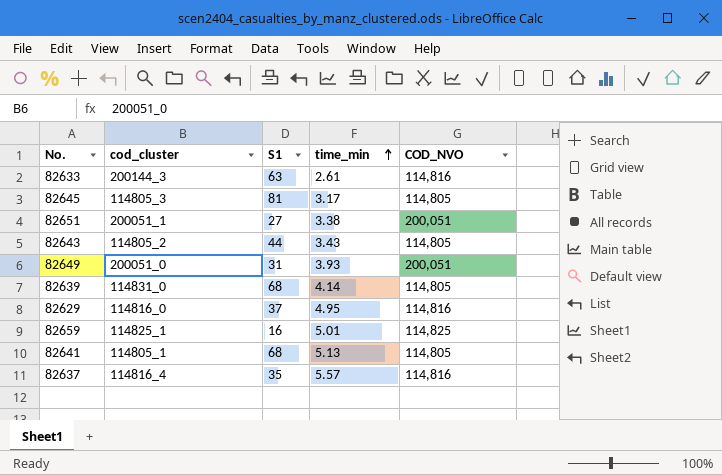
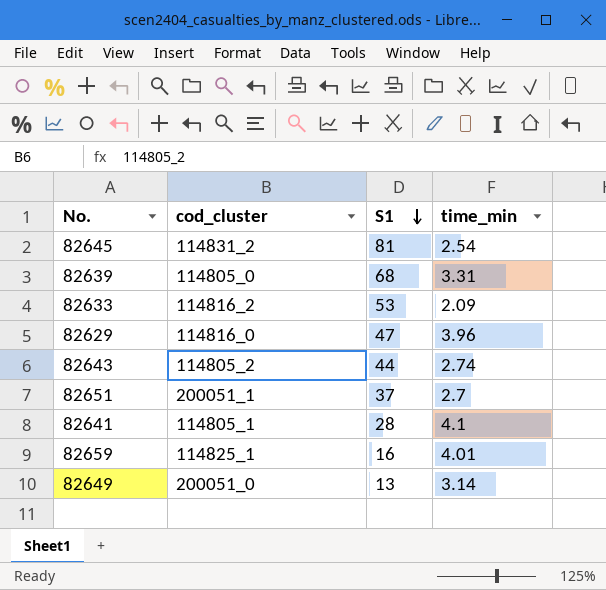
row order: time_min ascending -> S1 descending
column COD_NVO | position: 5 -> none
row 82637: 114816_4 | 35 | 5.57 | 114,816 -> none
82645 | cod_cluster: 114805_3 -> 114831_2
82645 | time_min: 3.17 -> 2.54
82639 | cod_cluster: 114831_0 -> 114805_0
82639 | time_min: 4.14 -> 3.31
82633 | cod_cluster: 200144_3 -> 114816_2
82633 | S1: 63 -> 53
82633 | time_min: 2.61 -> 2.09
82629 | S1: 37 -> 47
82629 | time_min: 4.95 -> 3.96
82643 | time_min: 3.43 -> 2.74
82651 | S1: 27 -> 37
82651 | time_min: 3.38 -> 2.7
82641 | S1: 68 -> 28
82641 | time_min: 5.13 -> 4.1
82659 | time_min: 5.01 -> 4.01
82649 | S1: 31 -> 13
82649 | time_min: 3.93 -> 3.14

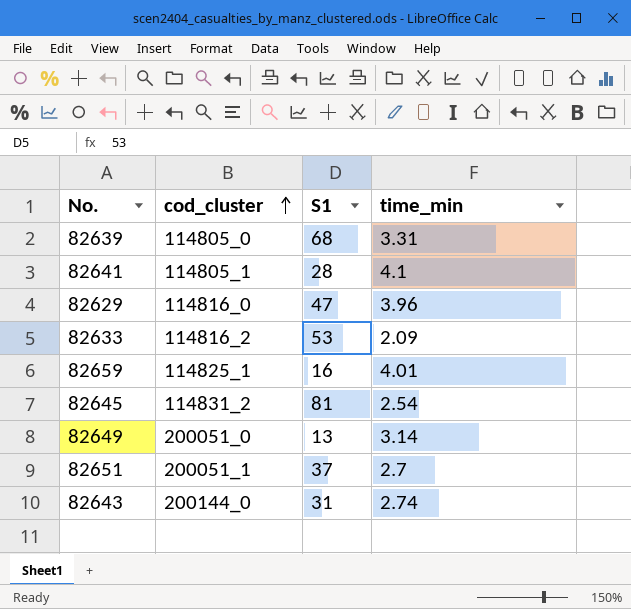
row order: S1 descending -> cod_cluster ascending
82643 | cod_cluster: 114805_2 -> 200144_0
82643 | S1: 44 -> 31

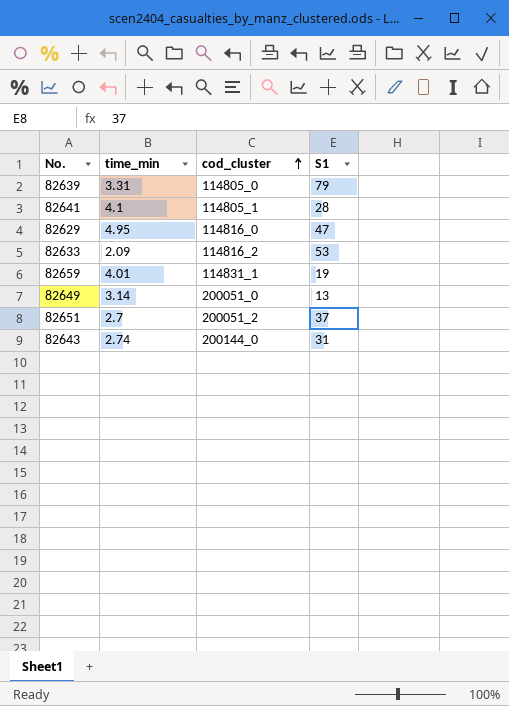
column time_min | position: 4 -> 2
row 82645: 114831_2 | 81 | 2.54 -> none
82639 | S1: 68 -> 79
82629 | time_min: 3.96 -> 4.95
82659 | cod_cluster: 114825_1 -> 114831_1
82659 | S1: 16 -> 19
82651 | cod_cluster: 200051_1 -> 200051_2

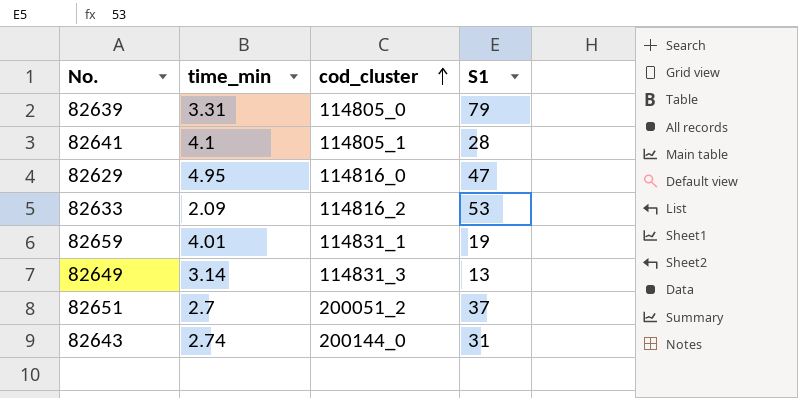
82649 | cod_cluster: 200051_0 -> 114831_3

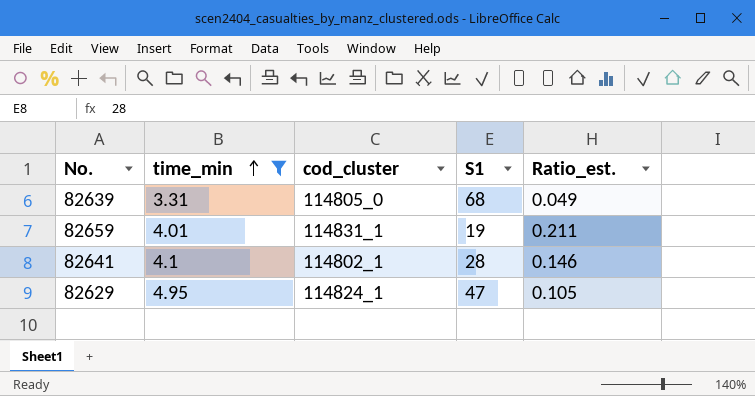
filter: none -> time_min >= 3.31
row order: cod_cluster ascending -> time_min ascending
column Ratio_est. | formula: none -> [time_min] / [S1]
82639 | S1: 79 -> 68
82641 | cod_cluster: 114805_1 -> 114802_1
82629 | cod_cluster: 114816_0 -> 114824_1

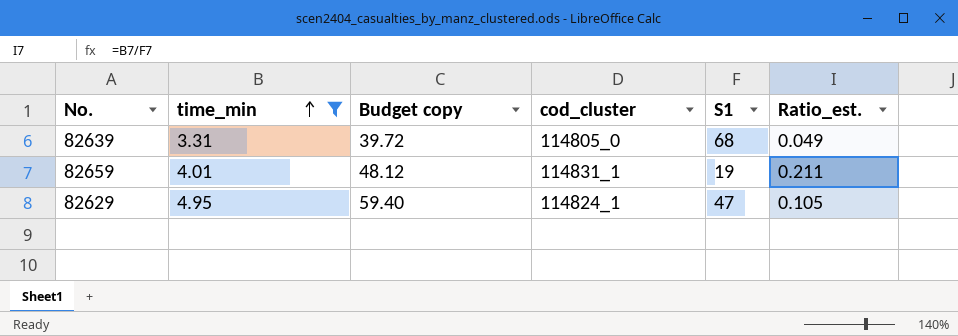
column Budget copy | formula: none -> [time_min] * 12
row 82641: 4.1 | 114802_1 | 28 | 0.146 -> none

